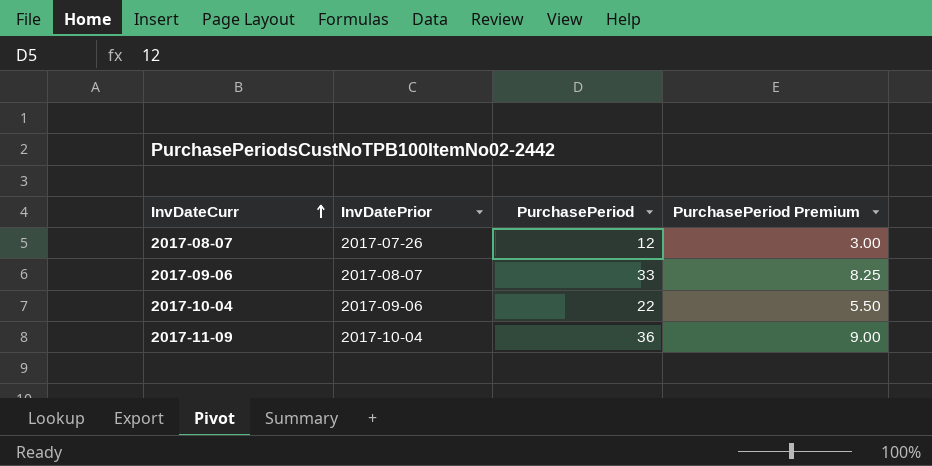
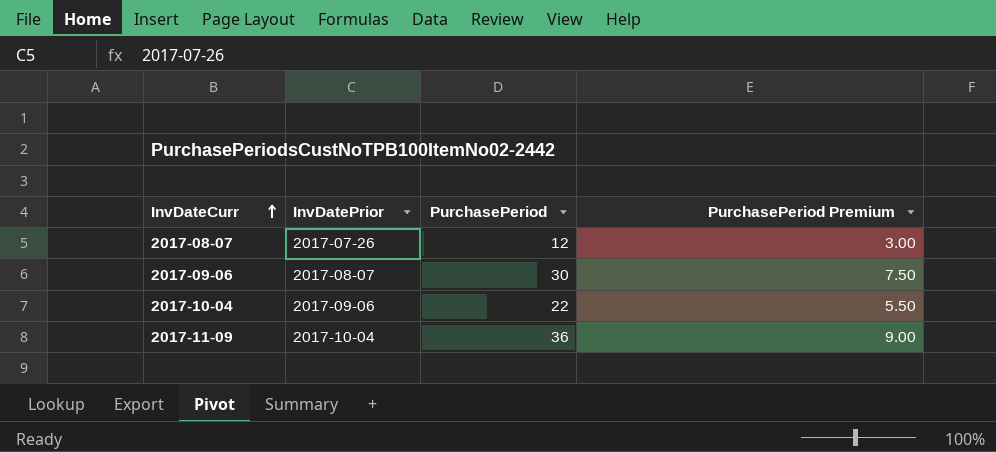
2017-09-06 | PurchasePeriod: 33 -> 30
2017-09-06 | PurchasePeriod Premium: 8.25 -> 7.50

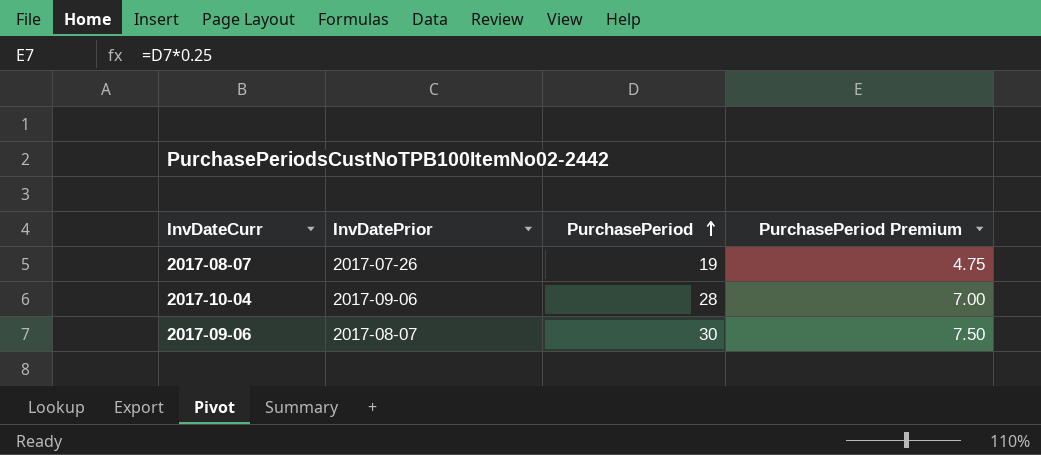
row order: InvDateCurr ascending -> PurchasePeriod ascending
row 2017-11-09: 2017-10-04 | 36 | 9.00 -> none
2017-08-07 | PurchasePeriod: 12 -> 19
2017-08-07 | PurchasePeriod Premium: 3.00 -> 4.75
2017-10-04 | PurchasePeriod: 22 -> 28
2017-10-04 | PurchasePeriod Premium: 5.50 -> 7.00

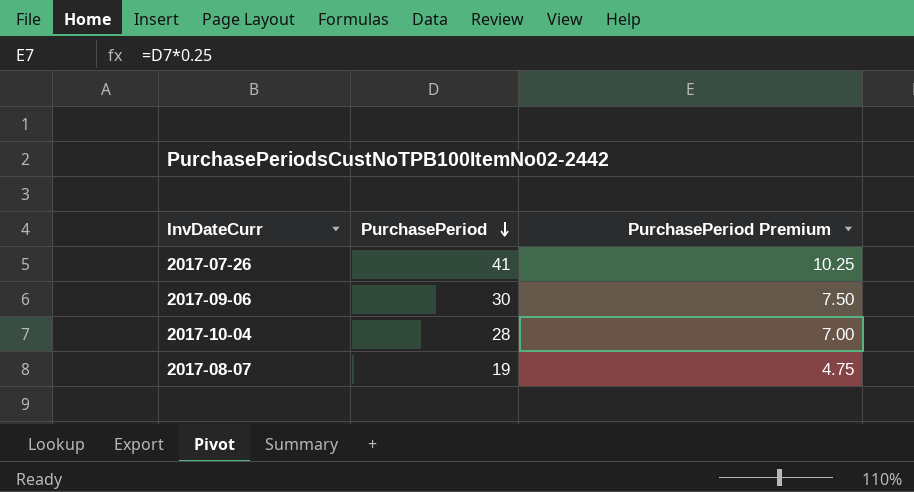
row order: PurchasePeriod ascending -> PurchasePeriod descending
column InvDatePrior | position: 2 -> none
row 2017-07-26: none -> 41 | 10.25

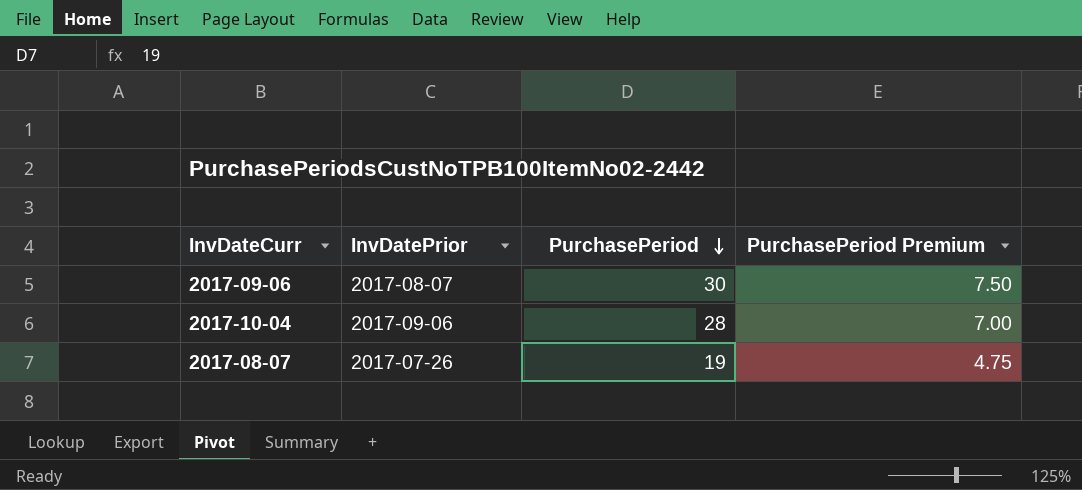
column InvDatePrior | position: none -> 2
row 2017-07-26: 41 | 10.25 -> none

